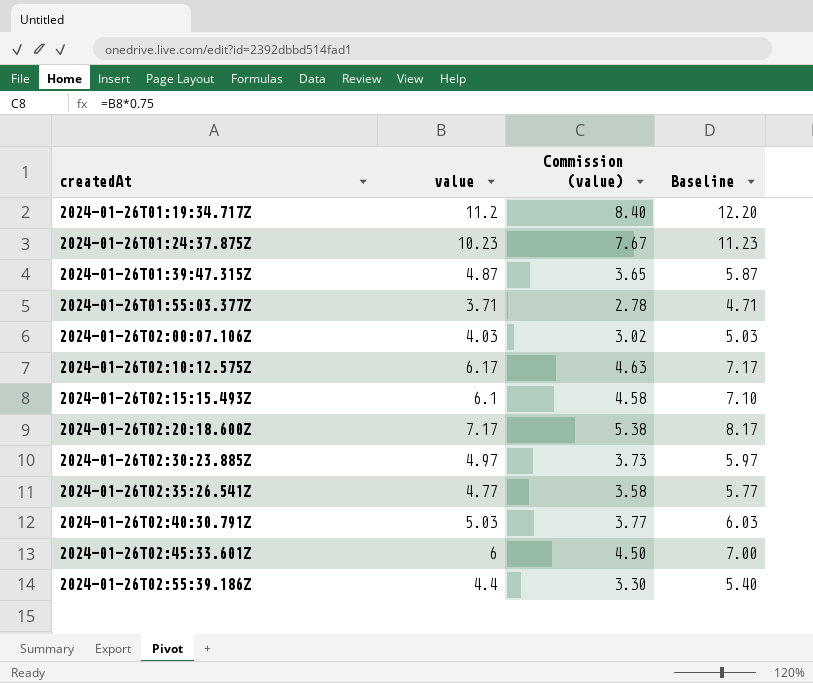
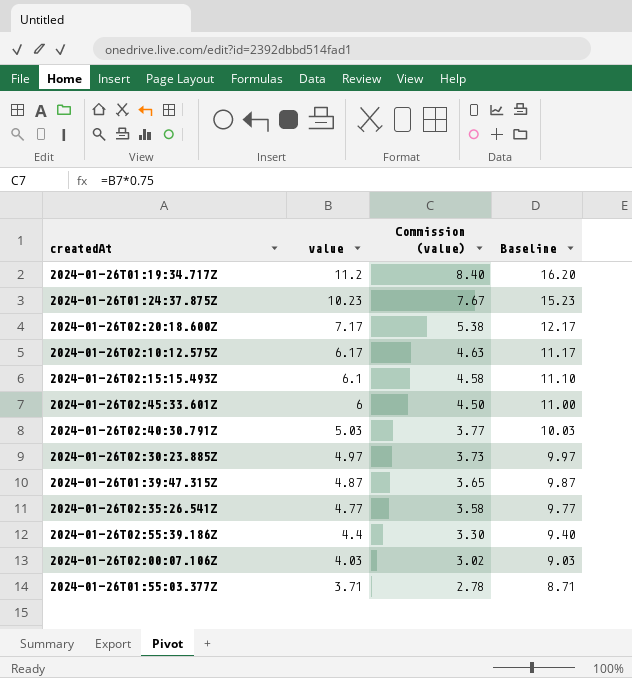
row order: createdAt ascending -> value descending
column Baseline | formula: [value] + 1 -> [value] + 5

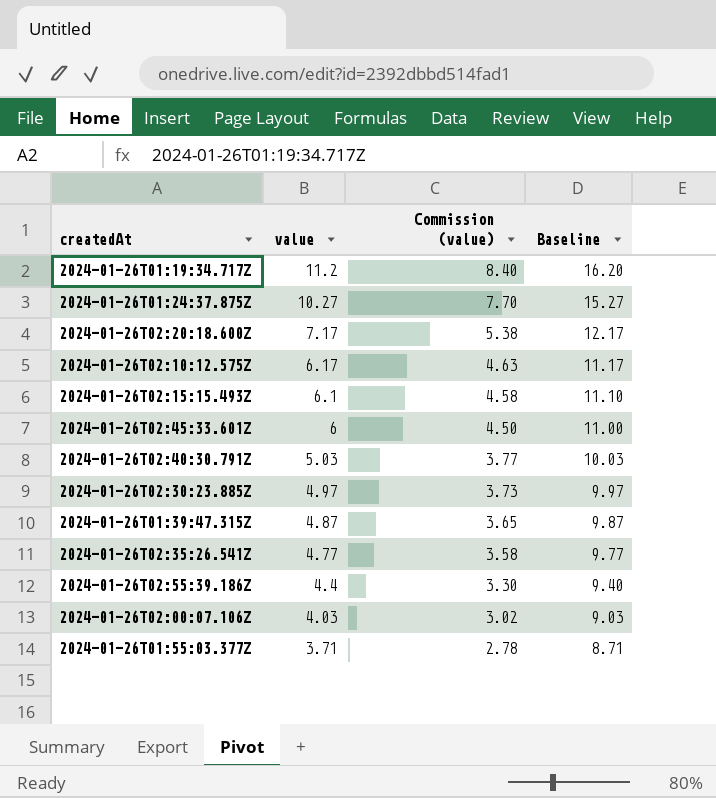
2024-01-26T01:24:37.875Z | value: 10.23 -> 10.27
2024-01-26T01:24:37.875Z | Commission (value): 7.67 -> 7.70
2024-01-26T01:24:37.875Z | Baseline: 15.23 -> 15.27

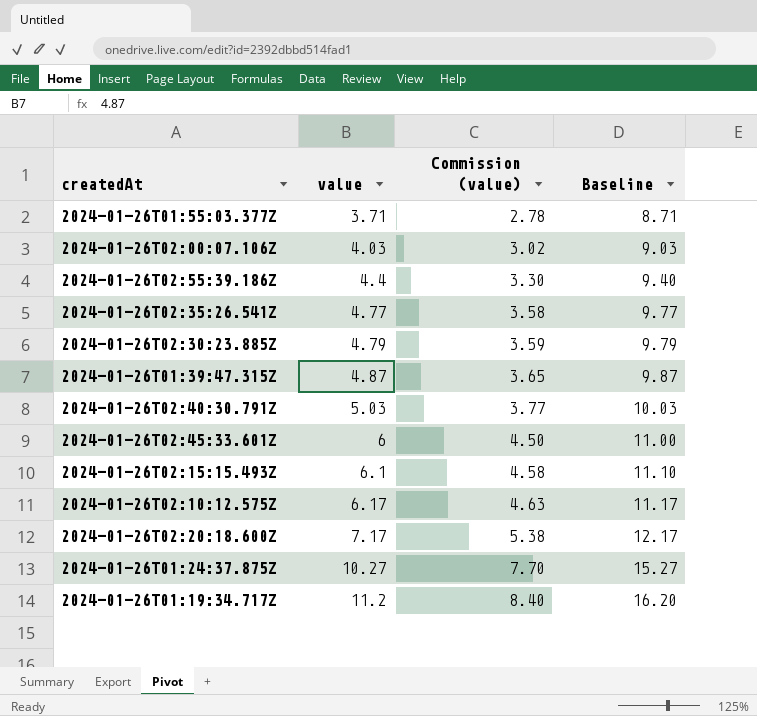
row order: value descending -> value ascending
2024-01-26T02:30:23.885Z | value: 4.97 -> 4.79
2024-01-26T02:30:23.885Z | Commission (value): 3.73 -> 3.59
2024-01-26T02:30:23.885Z | Baseline: 9.97 -> 9.79

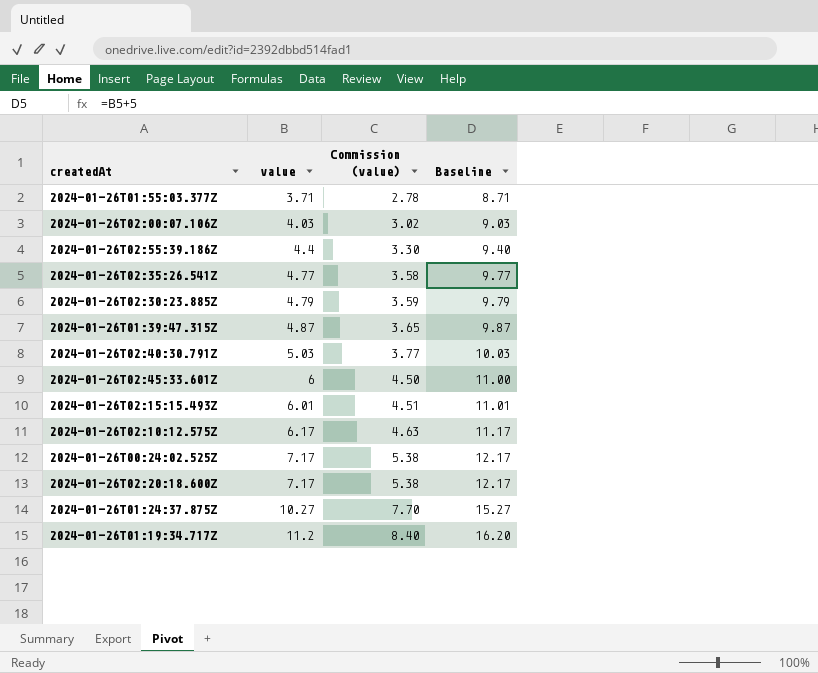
2024-01-26T02:15:15.493Z | value: 6.1 -> 6.01
2024-01-26T02:15:15.493Z | Commission (value): 4.58 -> 4.51
2024-01-26T02:15:15.493Z | Baseline: 11.10 -> 11.01
row 2024-01-26T00:24:02.525Z: none -> 7.17 | 5.38 | 12.17

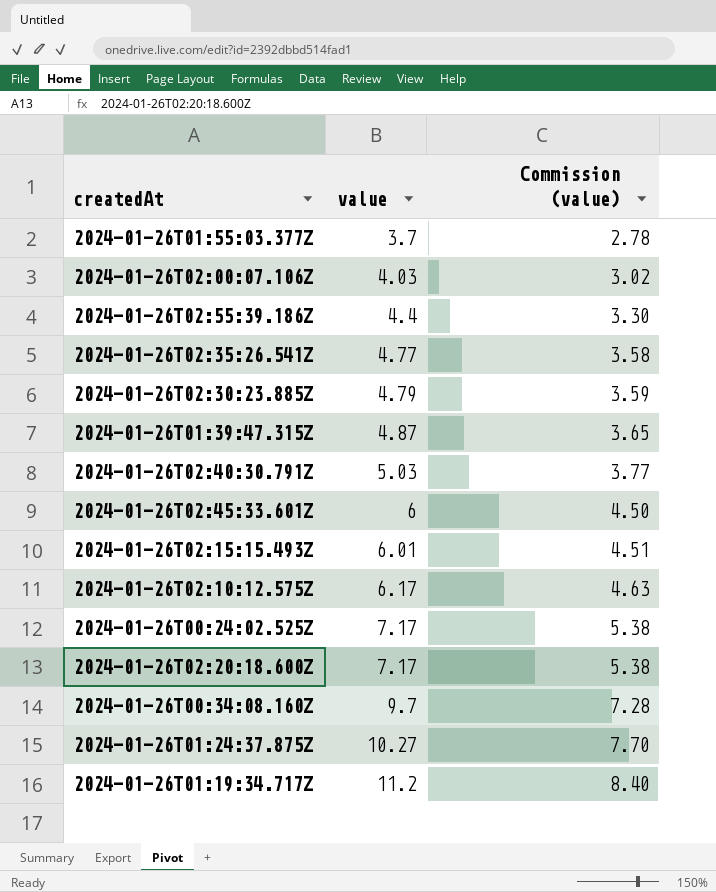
column Baseline | formula: [value] + 5 -> none
2024-01-26T01:55:03.377Z | value: 3.71 -> 3.7
row 2024-01-26T00:34:08.160Z: none -> 9.7 | 7.28

